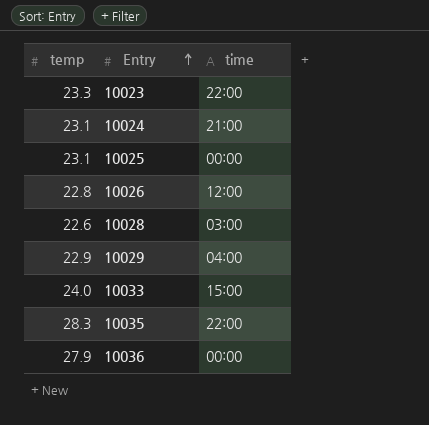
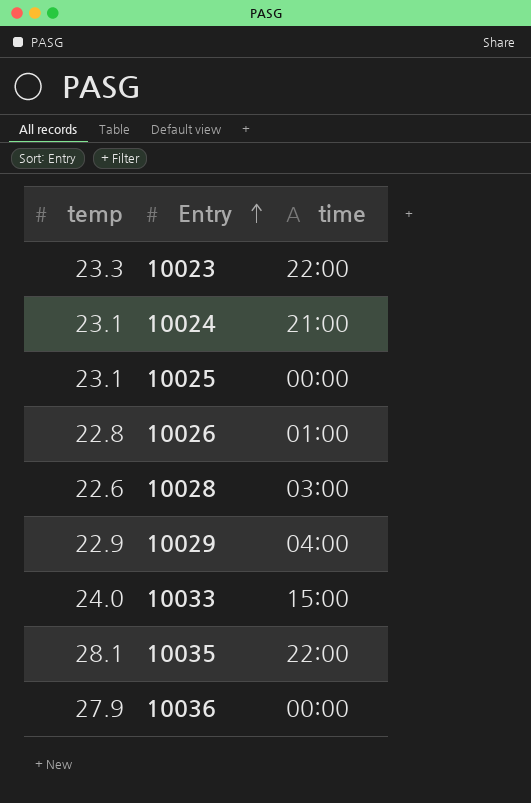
10026 | time: 12:00 -> 01:00
10035 | temp: 28.3 -> 28.1

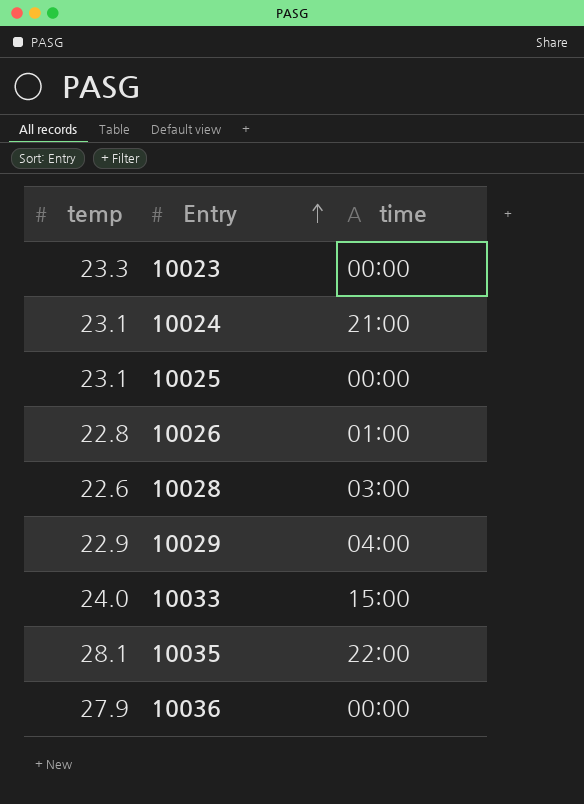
10023 | time: 22:00 -> 00:00

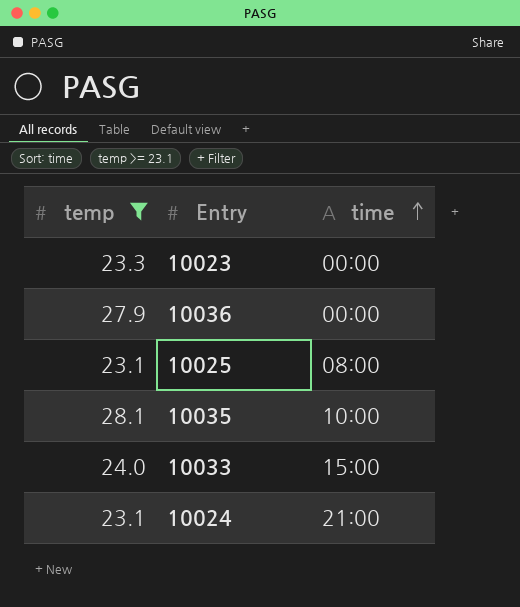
filter: none -> temp >= 23.1
row order: Entry ascending -> time ascending
10025 | time: 00:00 -> 08:00
10035 | time: 22:00 -> 10:00

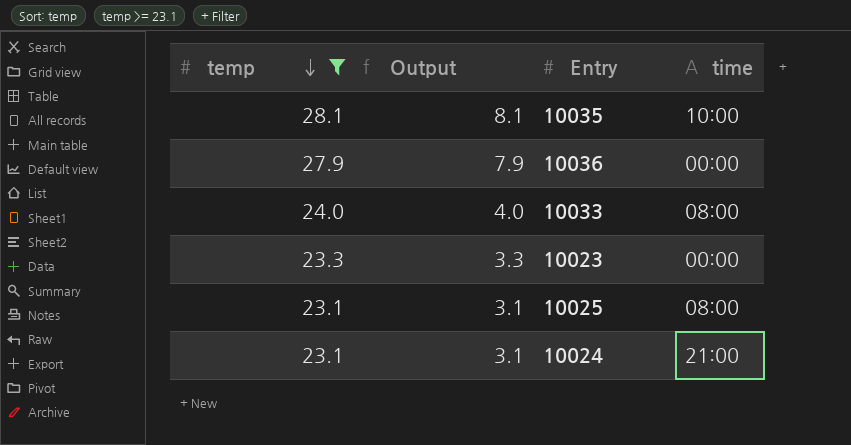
row order: time ascending -> temp descending
column Output | formula: none -> [temp] - 20
10033 | time: 15:00 -> 08:00

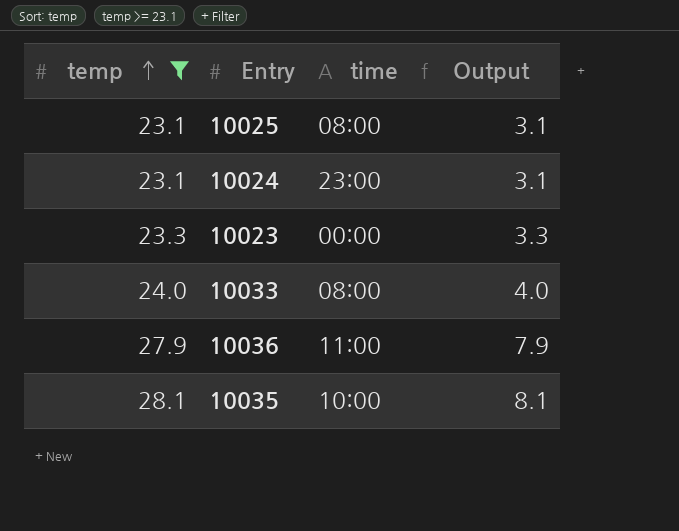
row order: temp descending -> temp ascending
column Output | position: 2 -> 4
10024 | time: 21:00 -> 23:00
10036 | time: 00:00 -> 11:00

